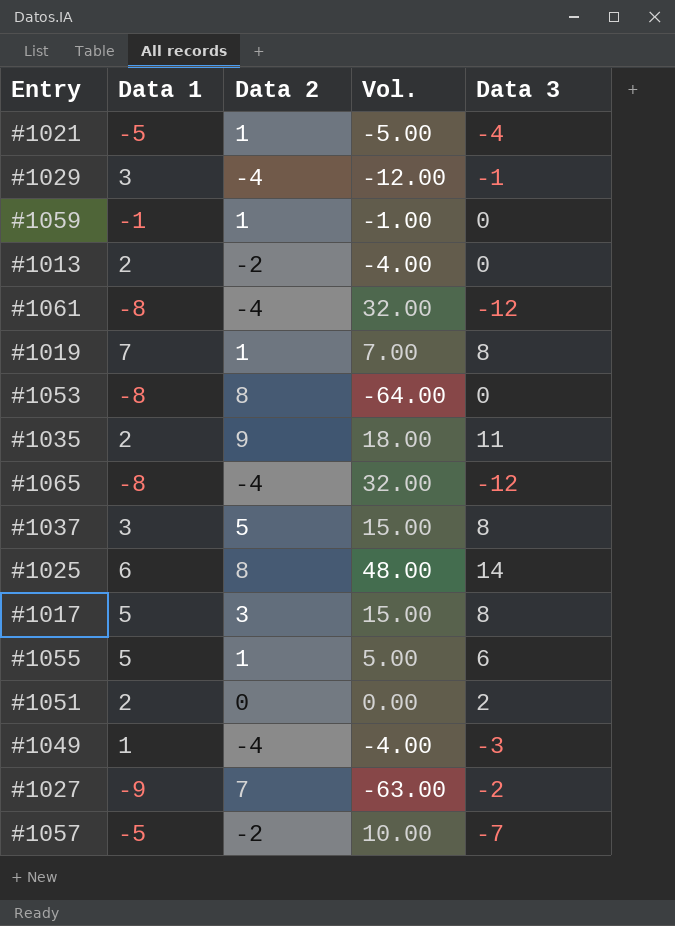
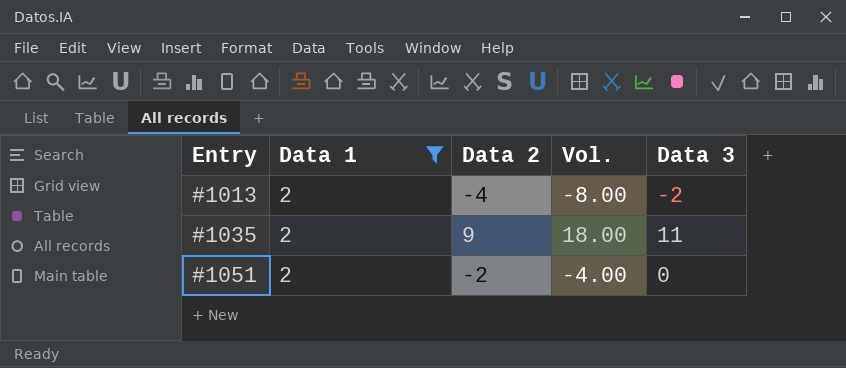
filter: none -> Data 1 = 2
#1013 | Data 2: -2 -> -4
#1013 | Vol.: -4.00 -> -8.00
#1013 | Data 3: 0 -> -2
#1051 | Data 2: 0 -> -2
#1051 | Vol.: 0.00 -> -4.00
#1051 | Data 3: 2 -> 0

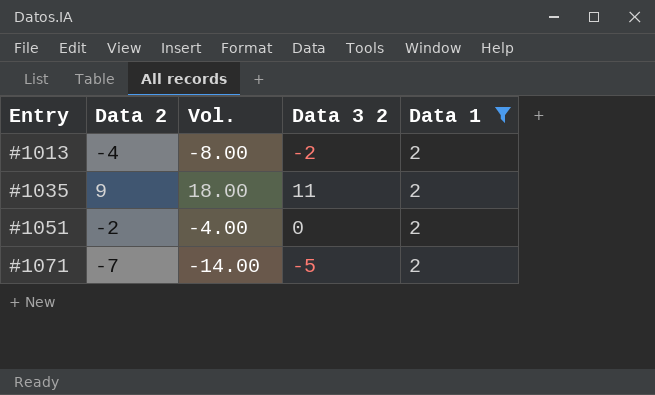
column name: Data 3 -> Data 3 2
column Data 1 | position: 2 -> 5
row #1071: none -> -7 | -14.00 | -5 | 2

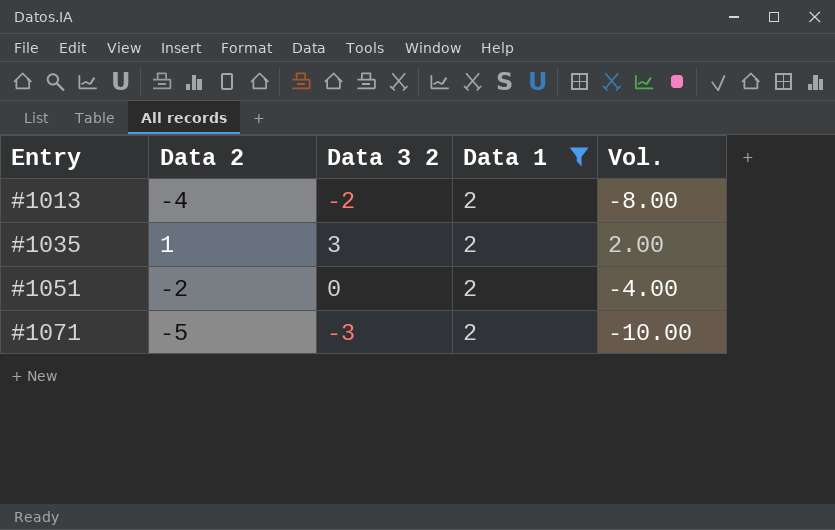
column Vol. | position: 3 -> 5
#1035 | Data 2: 9 -> 1
#1035 | Data 3 2: 11 -> 3
#1035 | Vol.: 18.00 -> 2.00
#1071 | Data 2: -7 -> -5
#1071 | Data 3 2: -5 -> -3
#1071 | Vol.: -14.00 -> -10.00

